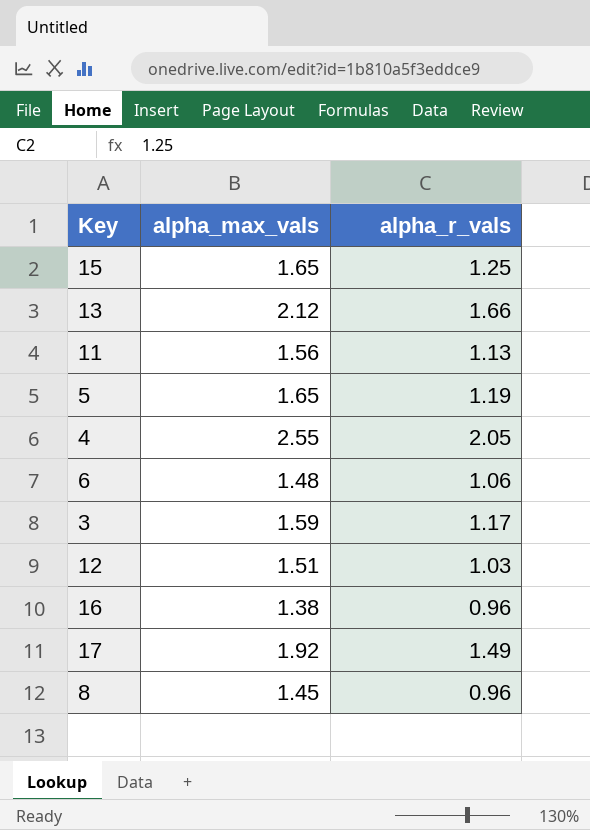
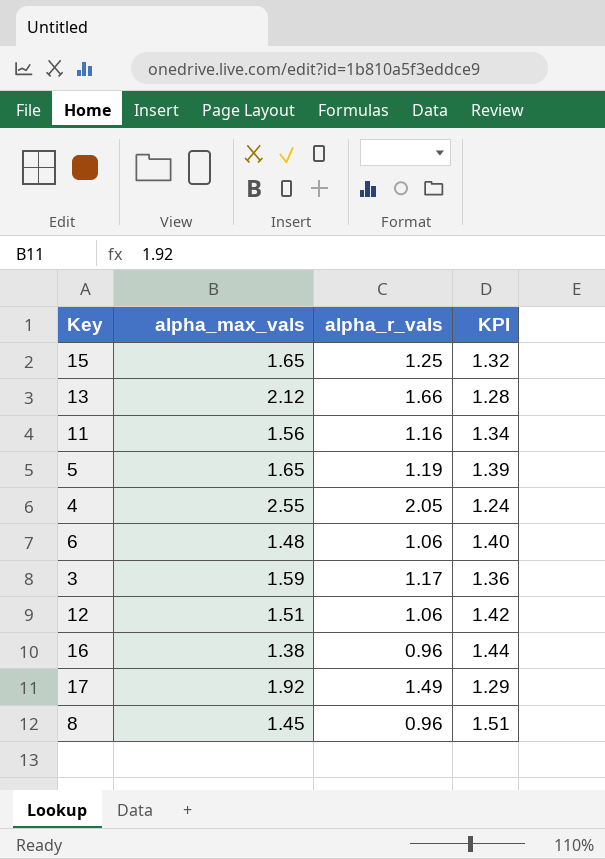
column KPI | formula: none -> [alpha_max_vals] / [alpha_r_vals]
11 | alpha_r_vals: 1.13 -> 1.16
12 | alpha_r_vals: 1.03 -> 1.06

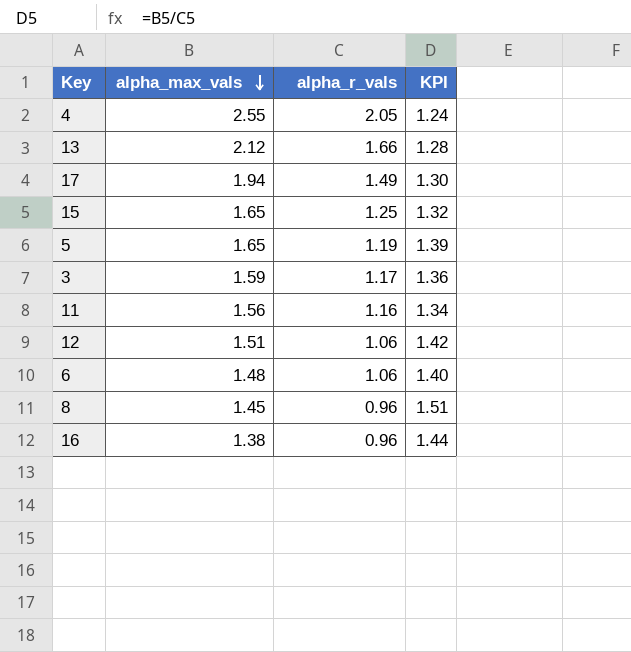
row order: none -> alpha_max_vals descending
17 | alpha_max_vals: 1.92 -> 1.94
17 | KPI: 1.29 -> 1.30

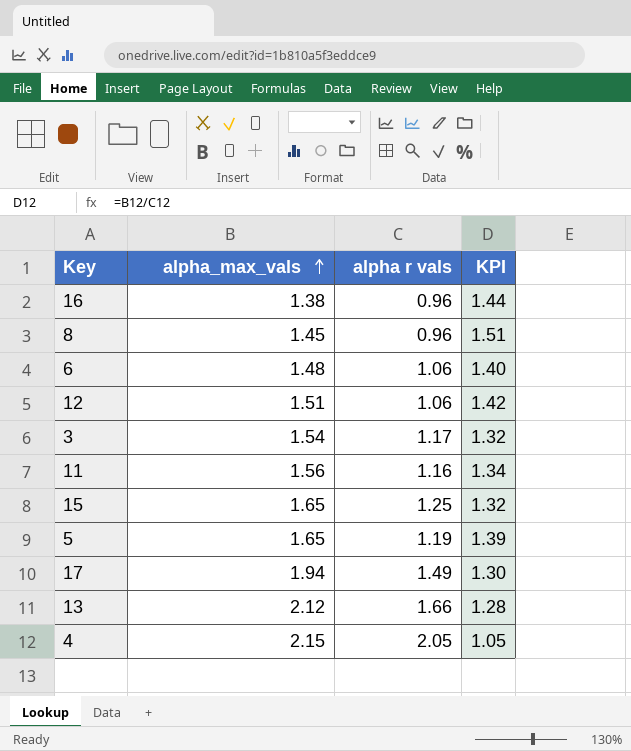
row order: alpha_max_vals descending -> alpha_max_vals ascending
column name: alpha_r_vals -> alpha r vals
3 | alpha_max_vals: 1.59 -> 1.54
3 | KPI: 1.36 -> 1.32
4 | alpha_max_vals: 2.55 -> 2.15
4 | KPI: 1.24 -> 1.05

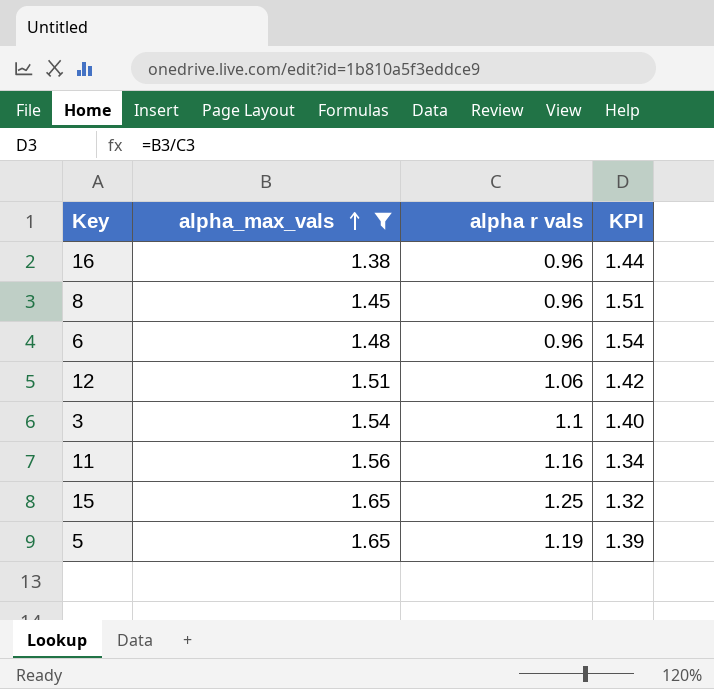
filter: none -> alpha_max_vals <= 1.65
6 | alpha r vals: 1.06 -> 0.96
6 | KPI: 1.40 -> 1.54
3 | alpha r vals: 1.17 -> 1.1
3 | KPI: 1.32 -> 1.40

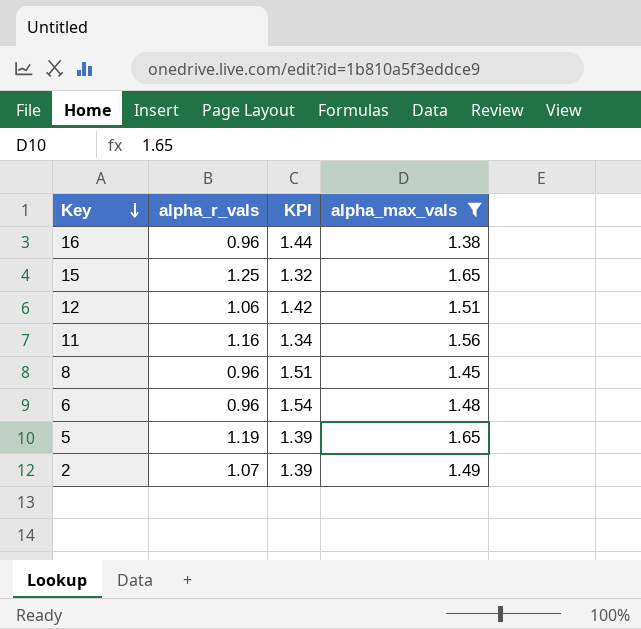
row order: alpha_max_vals ascending -> Key descending
column name: alpha r vals -> alpha_r_vals
column alpha_max_vals | position: 2 -> 4
row 3: 1.54 | 1.1 | 1.40 -> none
row 2: none -> 1.07 | 1.39 | 1.49

